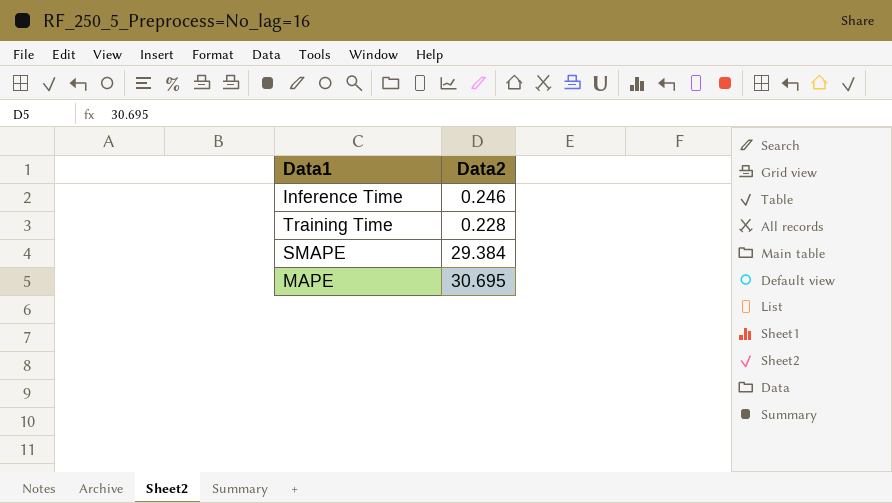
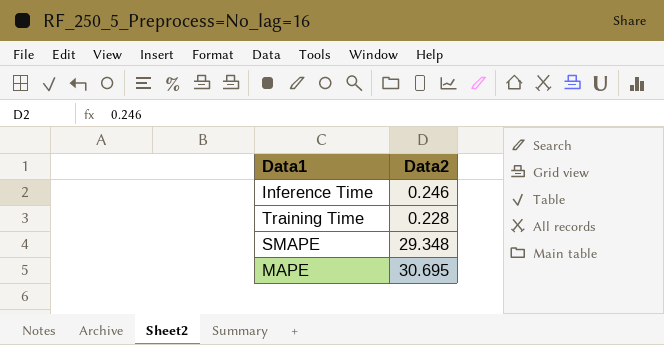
SMAPE | Data2: 29.384 -> 29.348

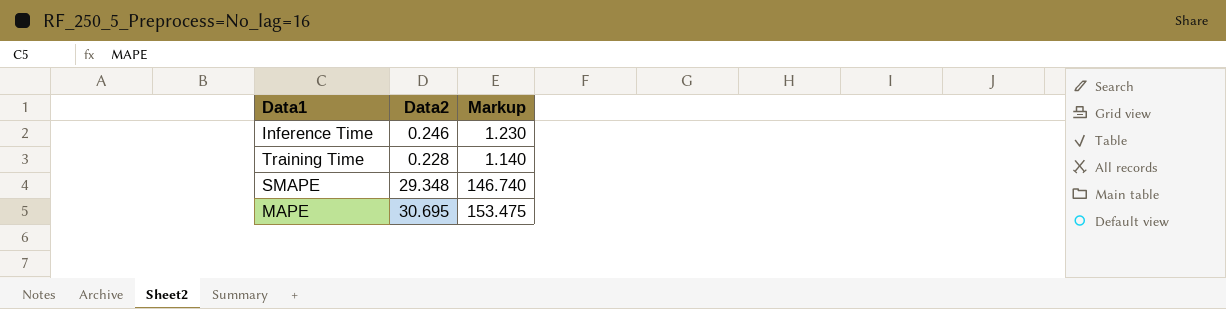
column Markup | formula: none -> [Data2] * 5

